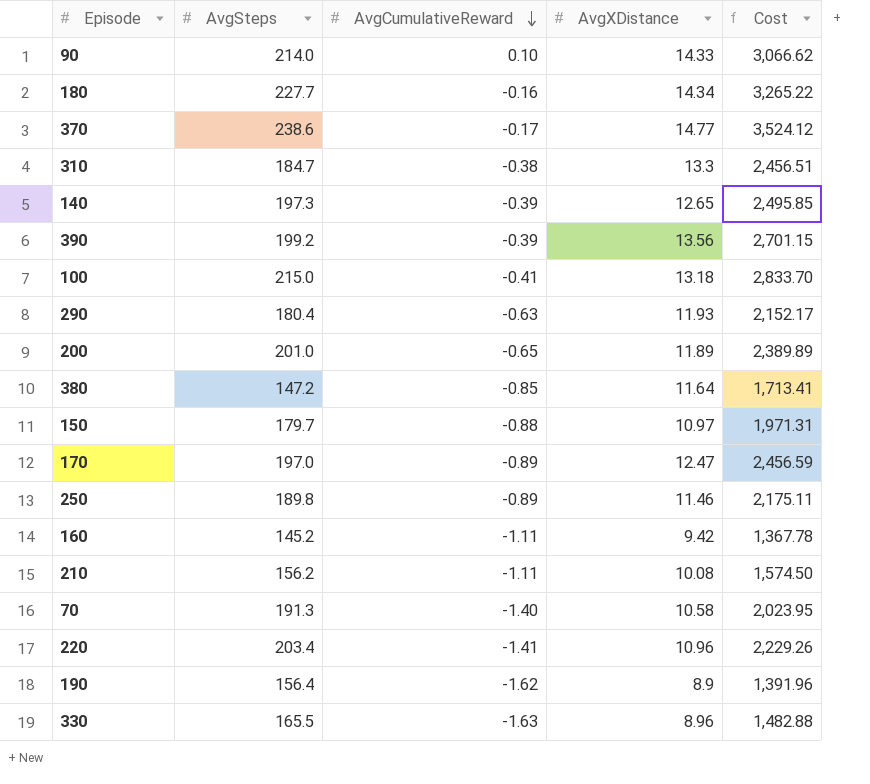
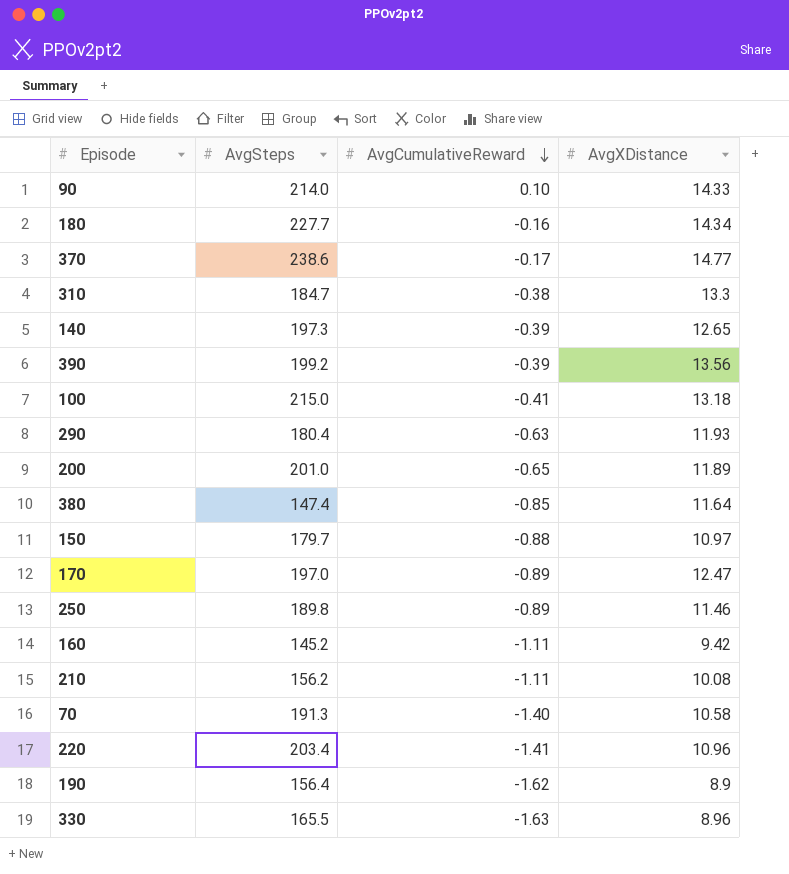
column Cost | formula: [AvgSteps] * [AvgXDistance] -> none
380 | AvgSteps: 147.2 -> 147.4

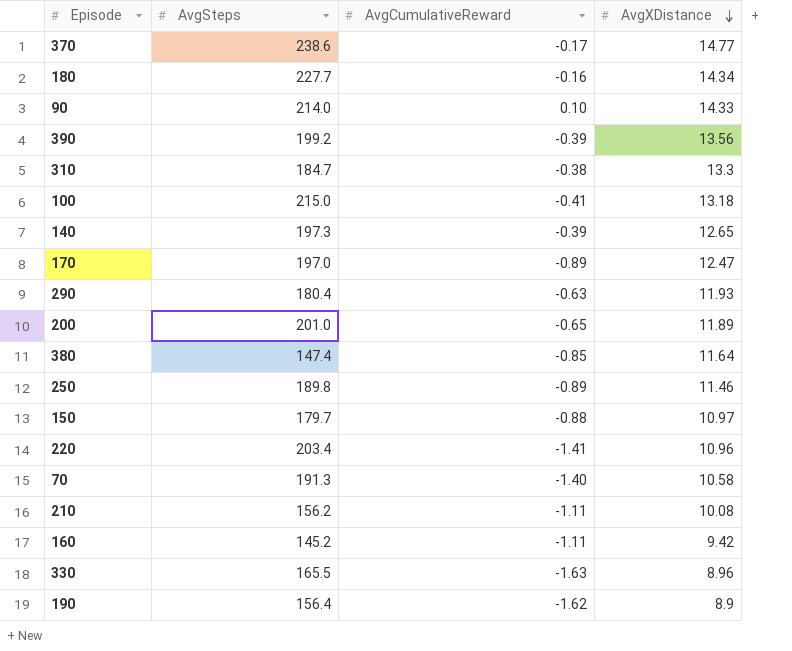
row order: AvgCumulativeReward descending -> AvgXDistance descending

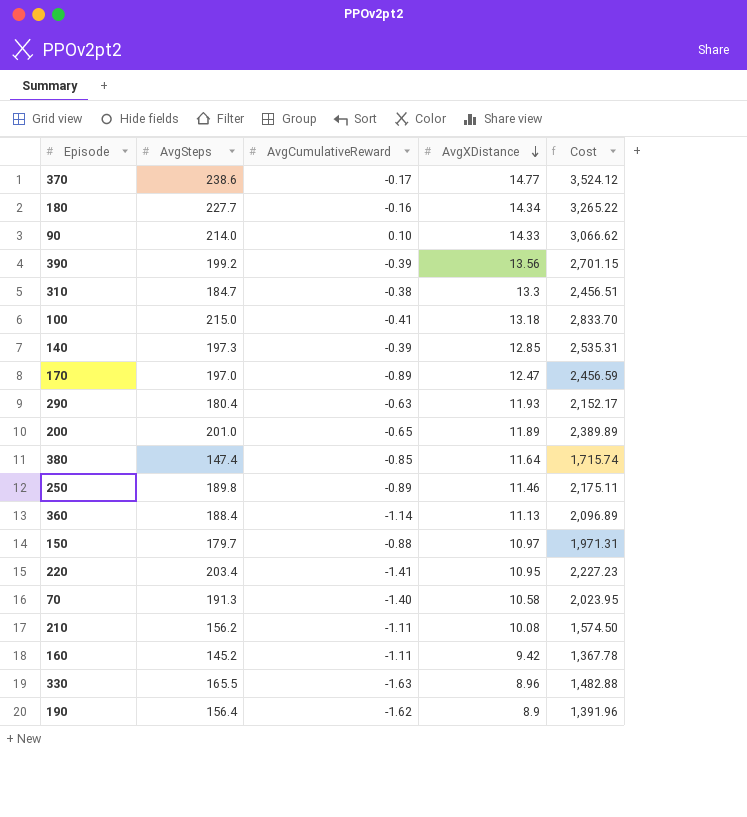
column Cost | formula: none -> [AvgSteps] * [AvgXDistance]
140 | AvgXDistance: 12.65 -> 12.85
row 360: none -> 188.4 | -1.14 | 11.13 | 2,096.89
220 | AvgXDistance: 10.96 -> 10.95

